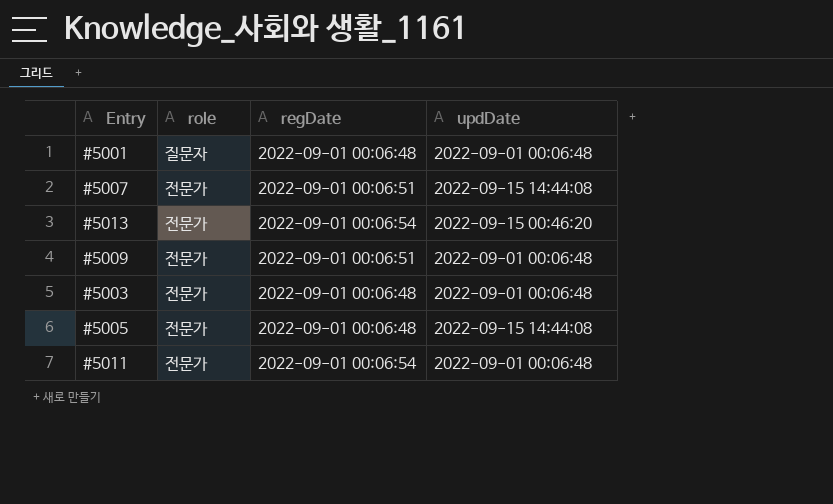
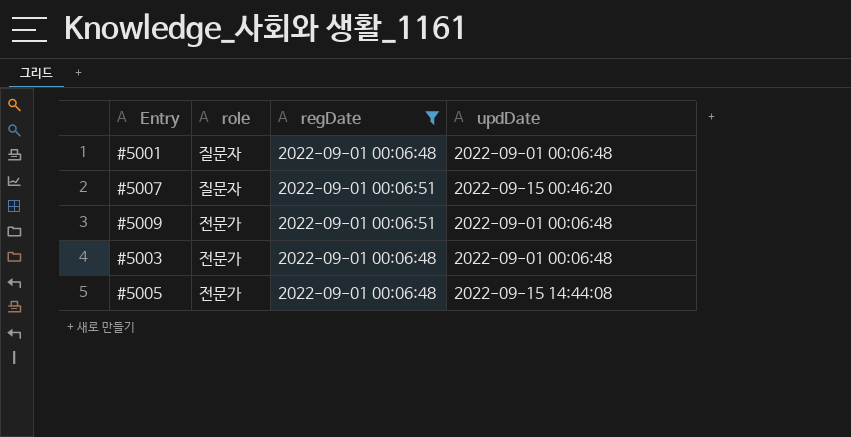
filter: none -> regDate != 2022-09-01 00:06:54
#5007 | role: 전문가 -> 질문자
#5007 | updDate: 2022-09-15 14:44:08 -> 2022-09-15 00:46:20

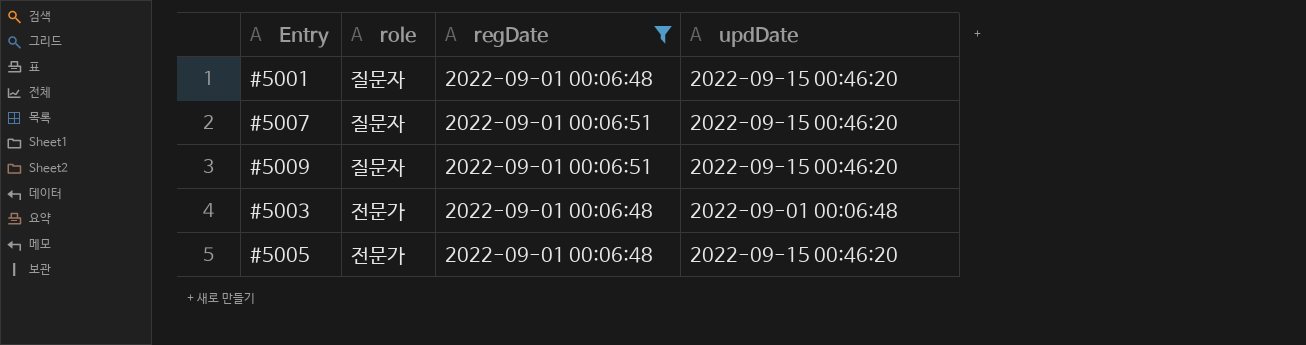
#5001 | updDate: 2022-09-01 00:06:48 -> 2022-09-15 00:46:20
#5009 | role: 전문가 -> 질문자
#5009 | updDate: 2022-09-01 00:06:48 -> 2022-09-15 00:46:20
#5005 | updDate: 2022-09-15 14:44:08 -> 2022-09-15 00:46:20

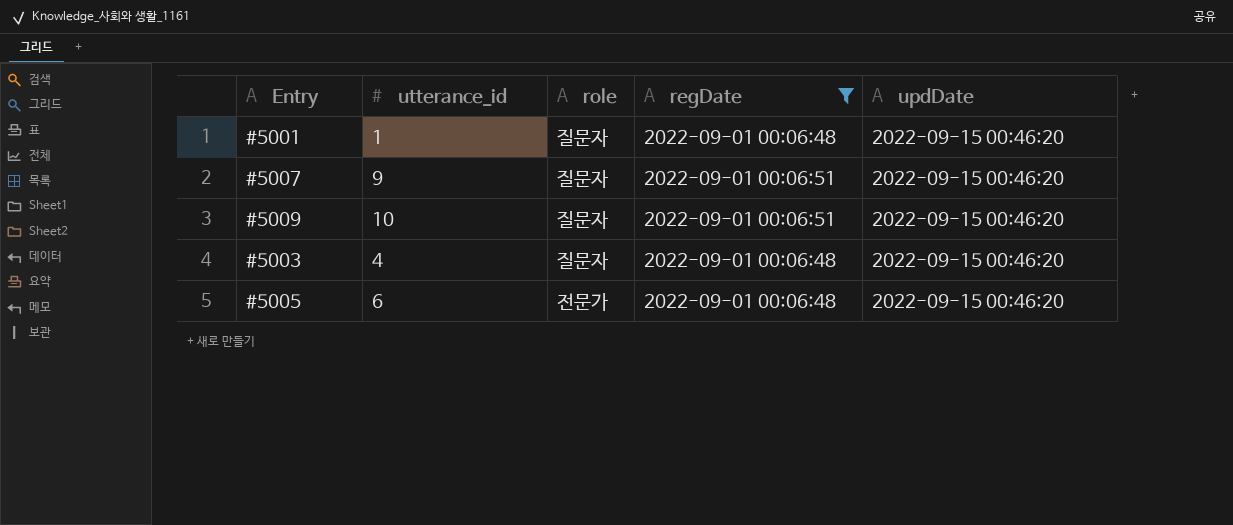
column utterance_id | position: none -> 2
#5003 | role: 전문가 -> 질문자
#5003 | updDate: 2022-09-01 00:06:48 -> 2022-09-15 00:46:20

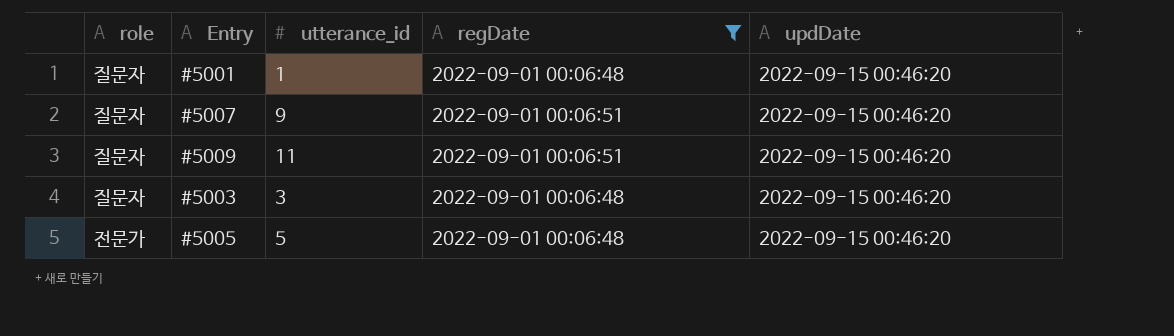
column role | position: 3 -> 1
#5009 | utterance_id: 10 -> 11
#5003 | utterance_id: 4 -> 3
#5005 | utterance_id: 6 -> 5

